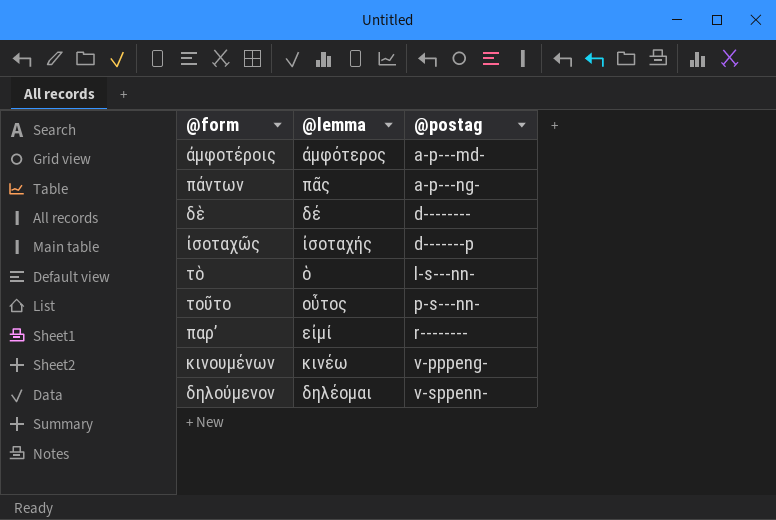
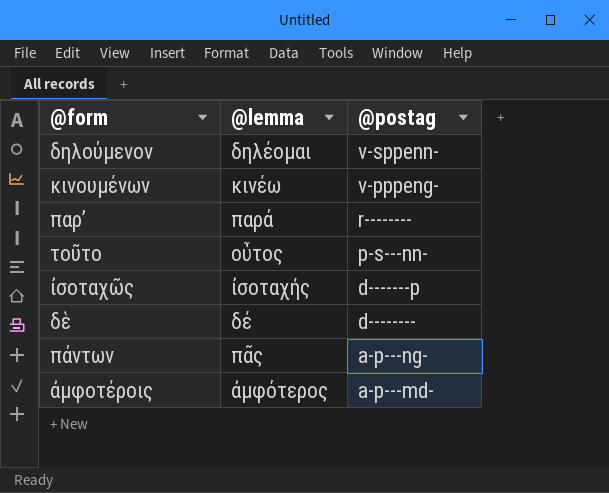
row order: @postag ascending -> @postag descending
row τὸ: ὁ | l-s---nn- -> none
παρʼ | @lemma: εἰμί -> παρά

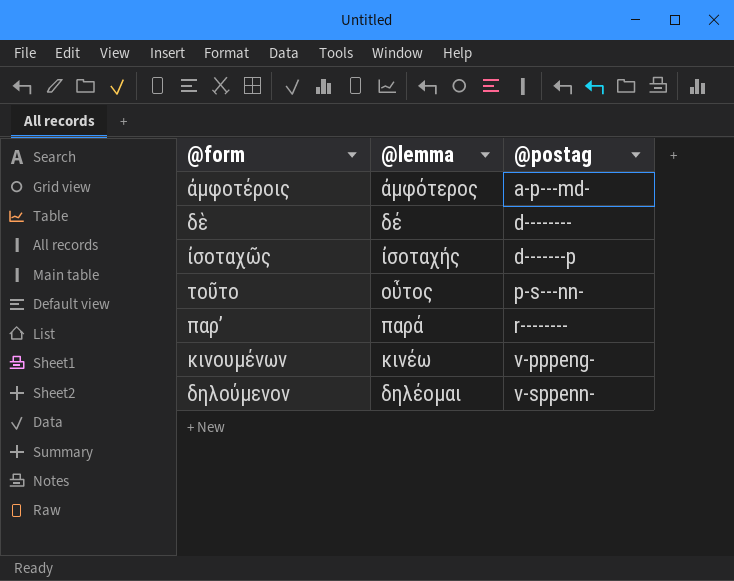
row order: @postag descending -> @postag ascending
row πάντων: πᾶς | a-p---ng- -> none

